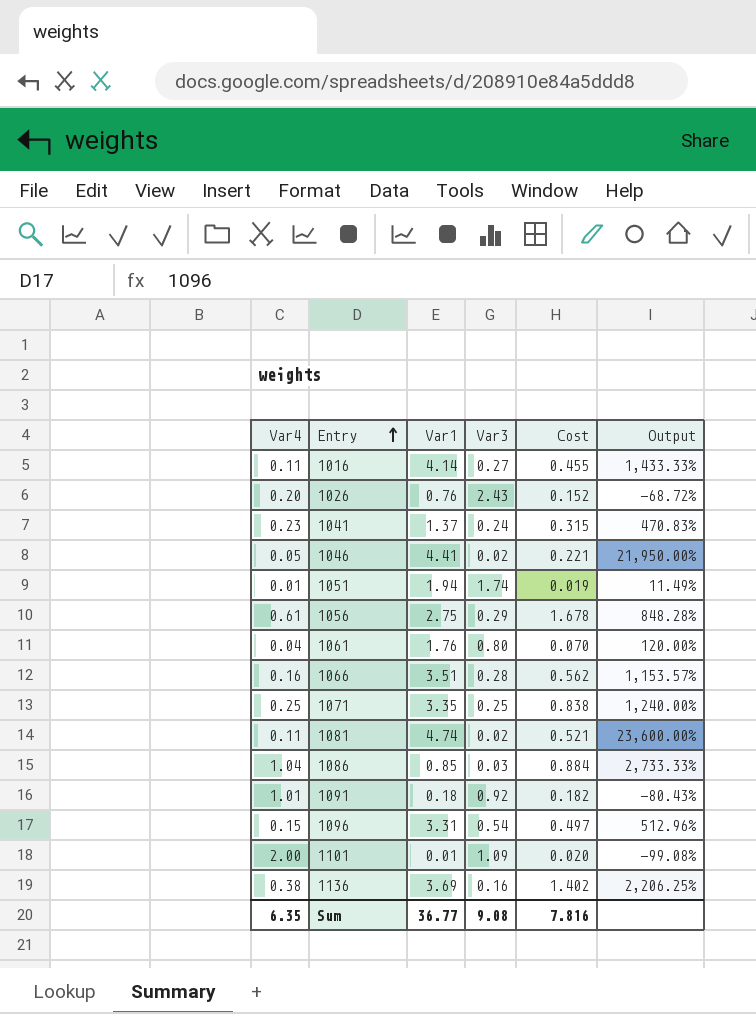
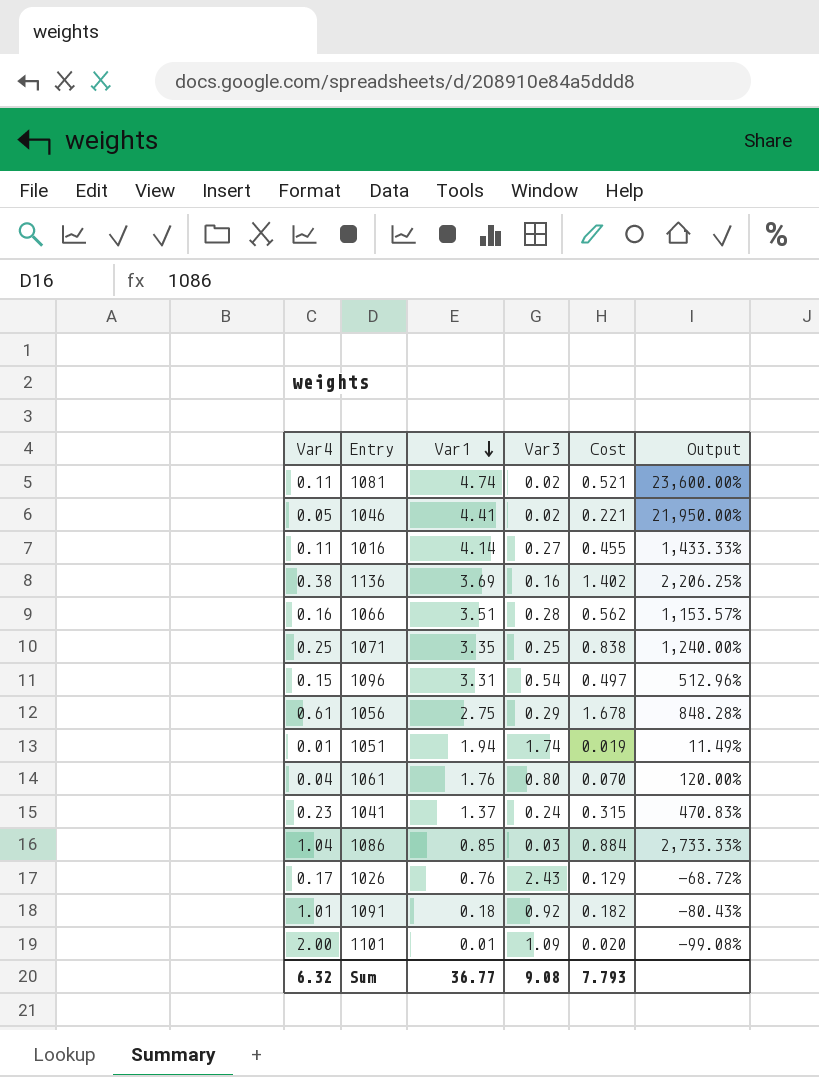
row order: Entry ascending -> Var1 descending
1026 | Var4: 0.20 -> 0.17
1026 | Cost: 0.152 -> 0.129
Sum | Var4: 6.35 -> 6.32
Sum | Cost: 7.816 -> 7.793

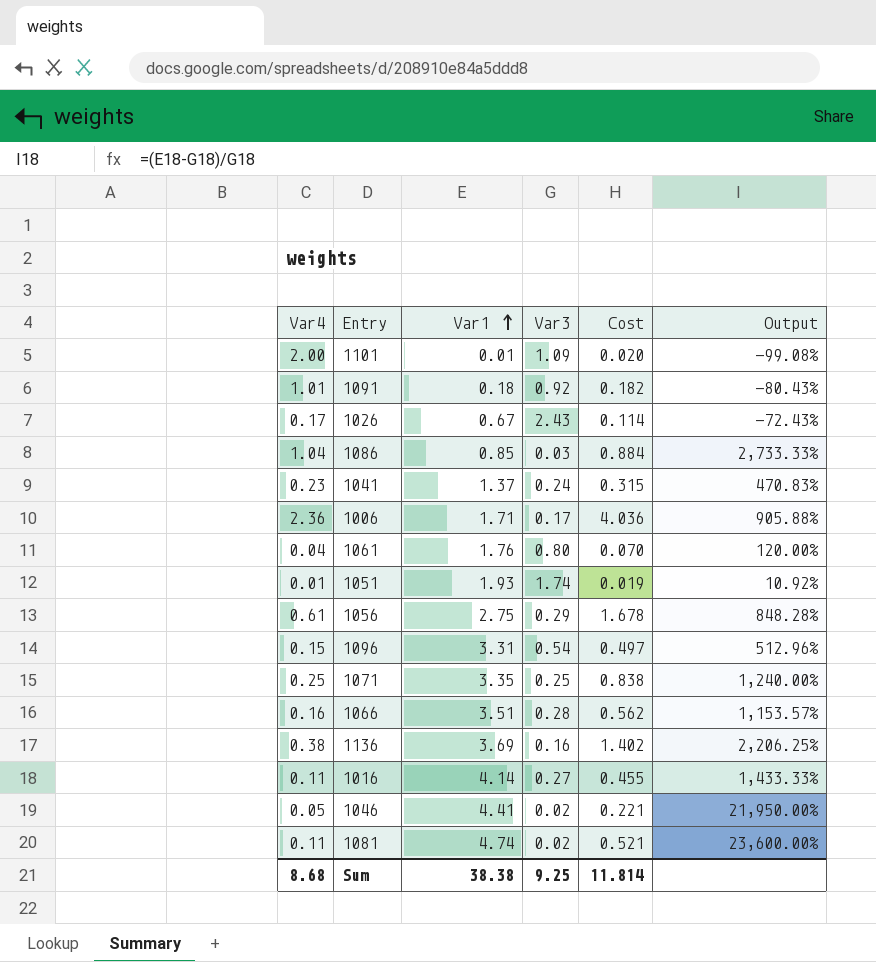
row order: Var1 descending -> Var1 ascending
1026 | Var1: 0.76 -> 0.67
1026 | Cost: 0.129 -> 0.114
1026 | Output: -68.72% -> -72.43%
row 1006: none -> 2.36 | 1.71 | 0.17 | 4.036 | 905.88%
1051 | Var1: 1.94 -> 1.93
1051 | Output: 11.49% -> 10.92%
Sum | Var4: 6.32 -> 8.68
Sum | Var1: 36.77 -> 38.38
Sum | Var3: 9.08 -> 9.25
Sum | Cost: 7.793 -> 11.814

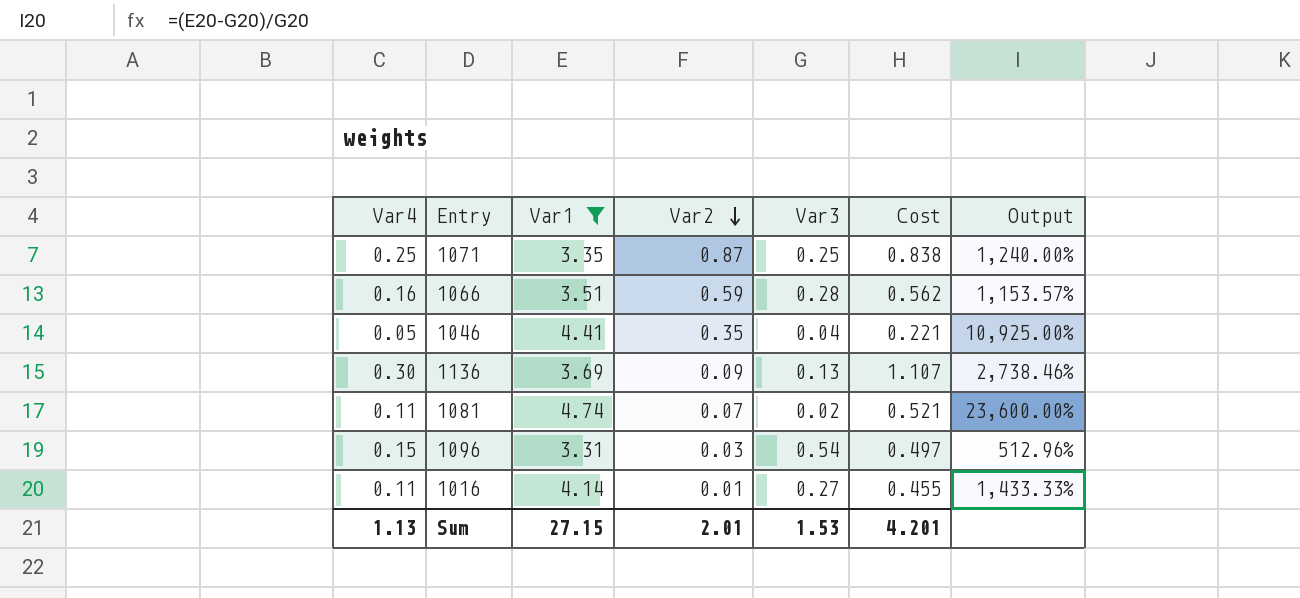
filter: none -> Var1 >= 3.31
row order: Var1 ascending -> Var2 descending
column Var2 | position: none -> 4
1046 | Var3: 0.02 -> 0.04
1046 | Output: 21,950.00% -> 10,925.00%
1136 | Var4: 0.38 -> 0.30
1136 | Var3: 0.16 -> 0.13
1136 | Cost: 1.402 -> 1.107
1136 | Output: 2,206.25% -> 2,738.46%
Sum | Var4: 8.68 -> 1.13
Sum | Var1: 38.38 -> 27.15
Sum | Var3: 9.25 -> 1.53
Sum | Cost: 11.814 -> 4.201

